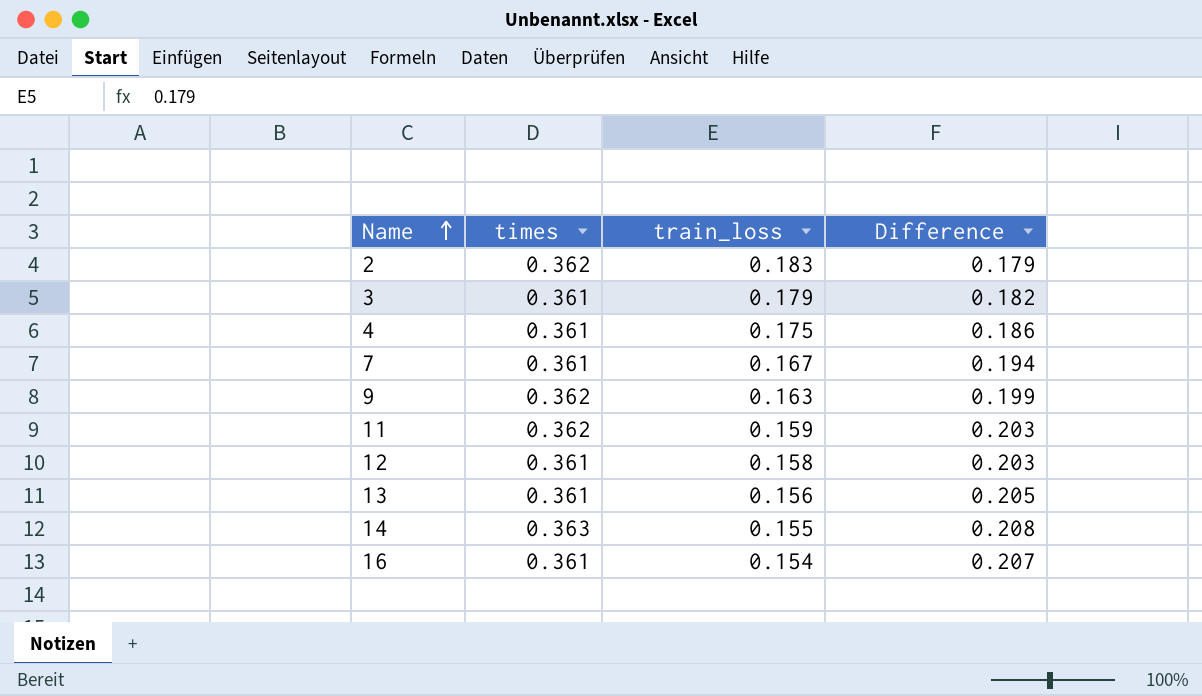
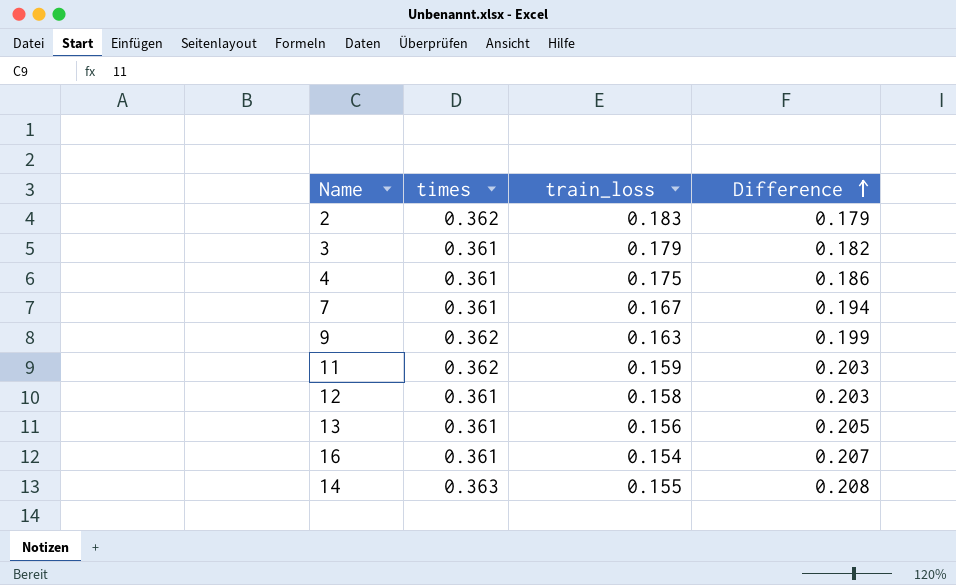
row order: Name ascending -> Difference ascending

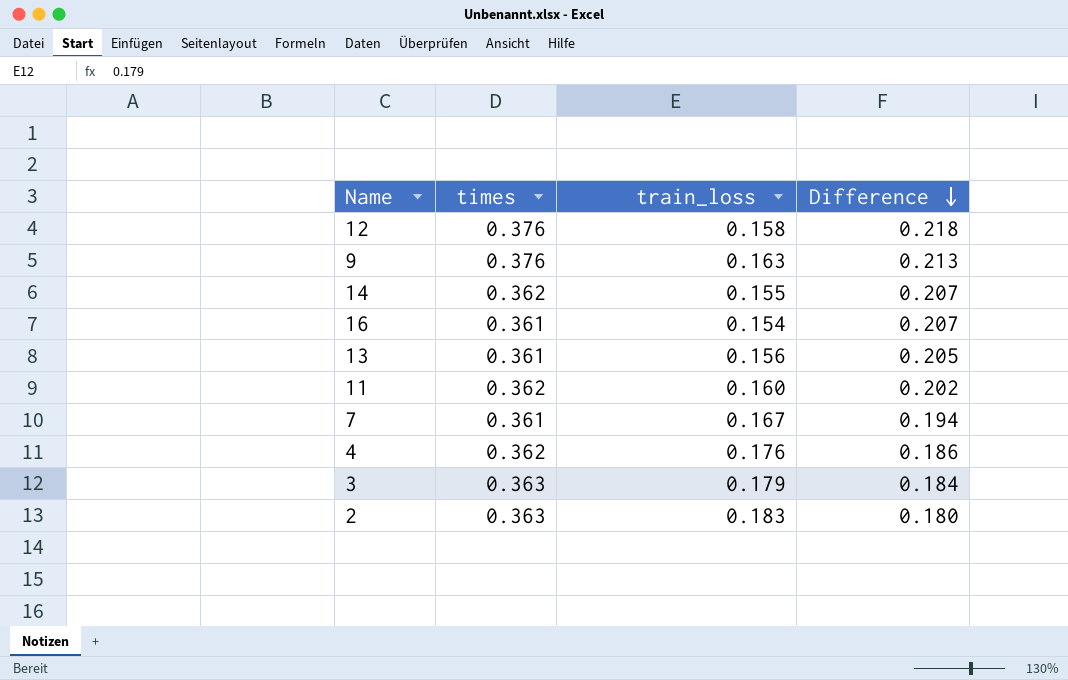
row order: Difference ascending -> Difference descending
12 | times: 0.361 -> 0.376
12 | Difference: 0.203 -> 0.218
9 | times: 0.362 -> 0.376
9 | Difference: 0.199 -> 0.213
14 | times: 0.363 -> 0.362
14 | Difference: 0.208 -> 0.207
11 | train_loss: 0.159 -> 0.160
11 | Difference: 0.203 -> 0.202
4 | times: 0.361 -> 0.362
4 | train_loss: 0.175 -> 0.176
3 | times: 0.361 -> 0.363
3 | Difference: 0.182 -> 0.184
2 | times: 0.362 -> 0.363
2 | Difference: 0.179 -> 0.180

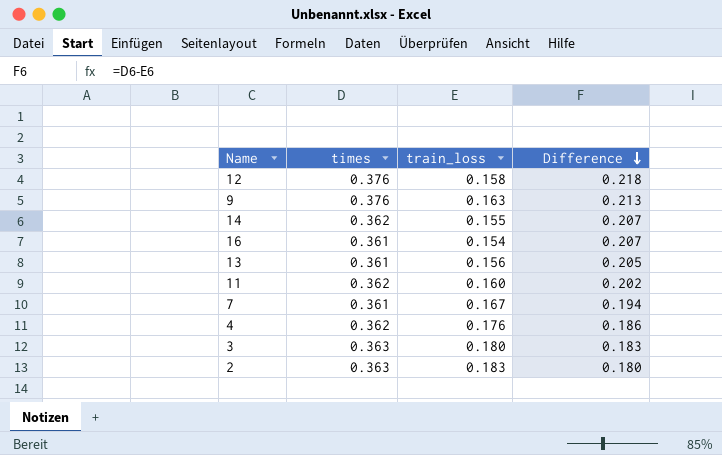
3 | train_loss: 0.179 -> 0.180
3 | Difference: 0.184 -> 0.183

